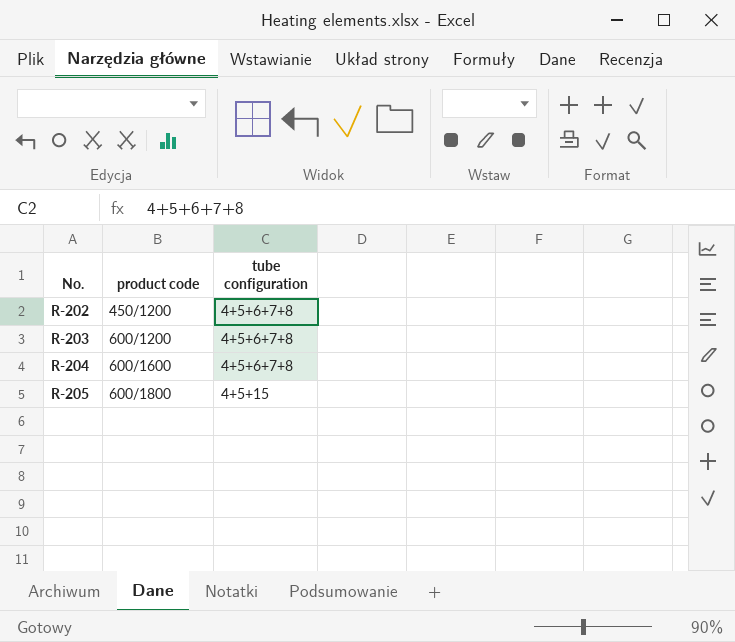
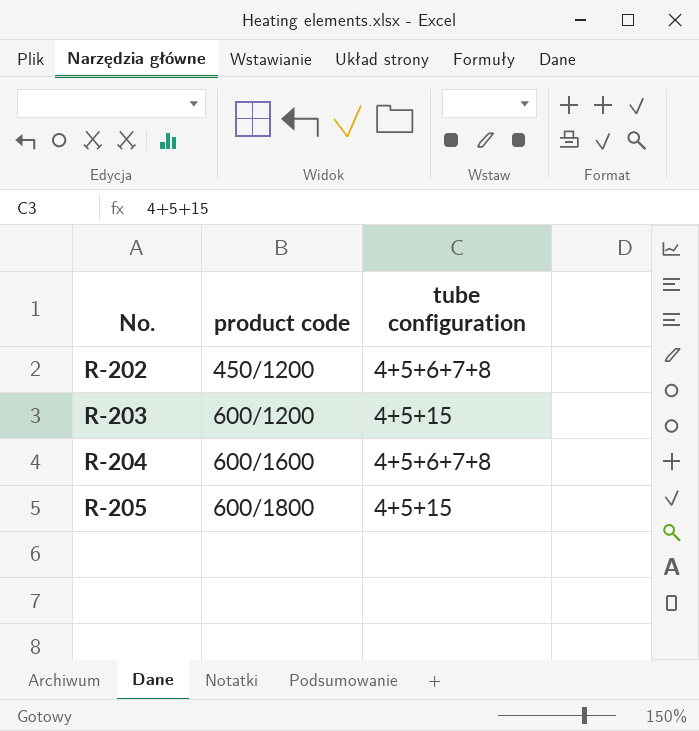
R-203 | tube configuration: 4+5+6+7+8 -> 4+5+15

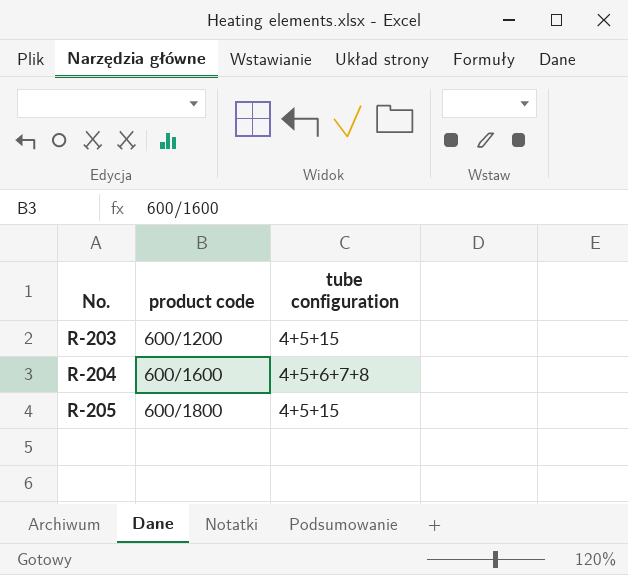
row R-202: 450/1200 | 4+5+6+7+8 -> none

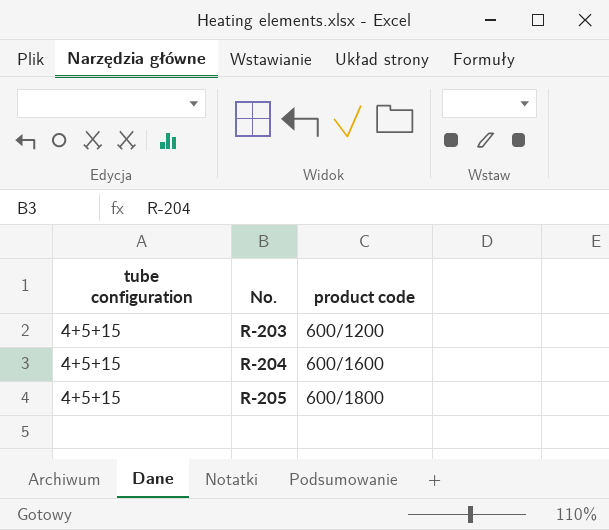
column tube configuration | position: 3 -> 1
R-204 | tube configuration: 4+5+6+7+8 -> 4+5+15

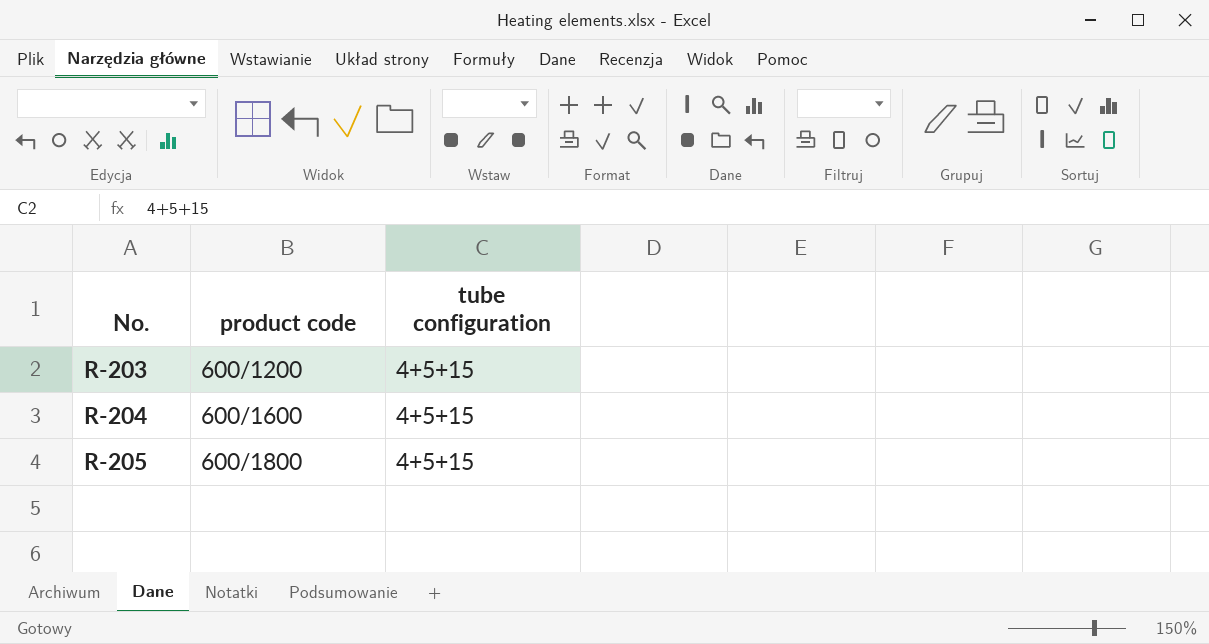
column tube configuration | position: 1 -> 3

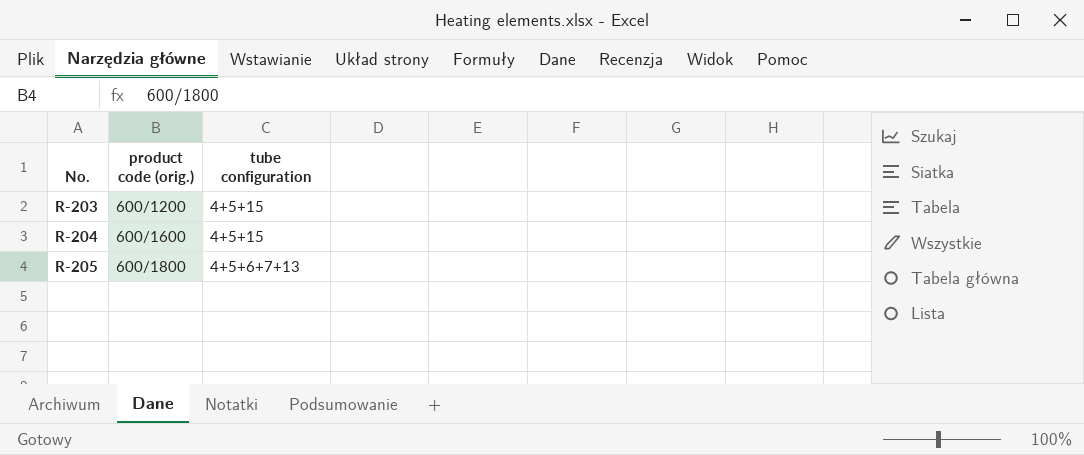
column name: product code -> product code (orig.)
R-205 | tube configuration: 4+5+15 -> 4+5+6+7+13

